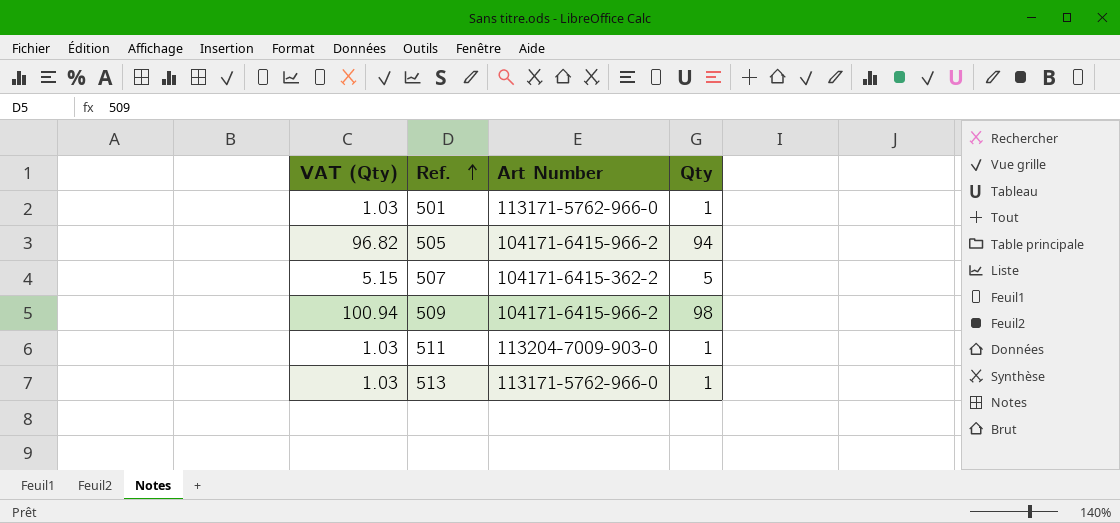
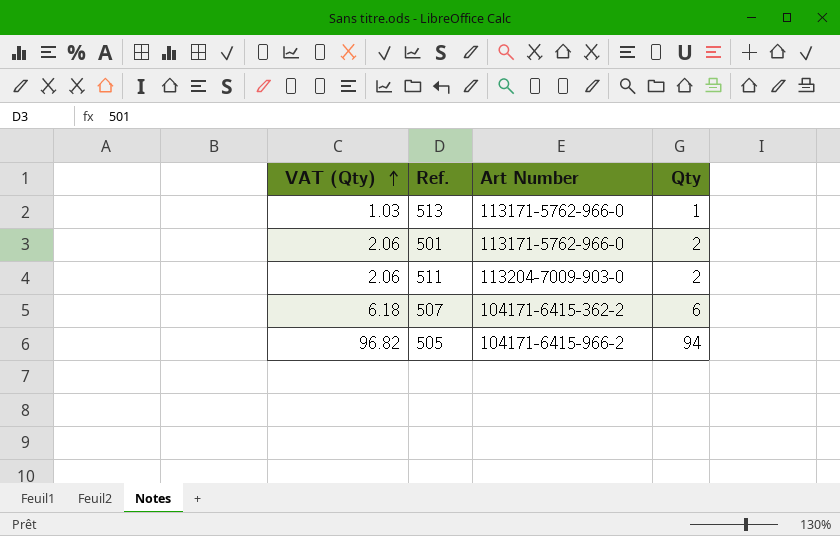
row order: Ref. ascending -> VAT (Qty) ascending
row 509: 100.94 | 104171-6415-966-2 | 98 -> none
501 | VAT (Qty): 1.03 -> 2.06
501 | Qty: 1 -> 2
511 | VAT (Qty): 1.03 -> 2.06
511 | Qty: 1 -> 2
507 | VAT (Qty): 5.15 -> 6.18
507 | Qty: 5 -> 6

